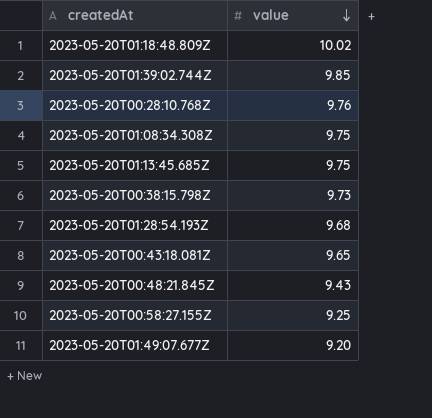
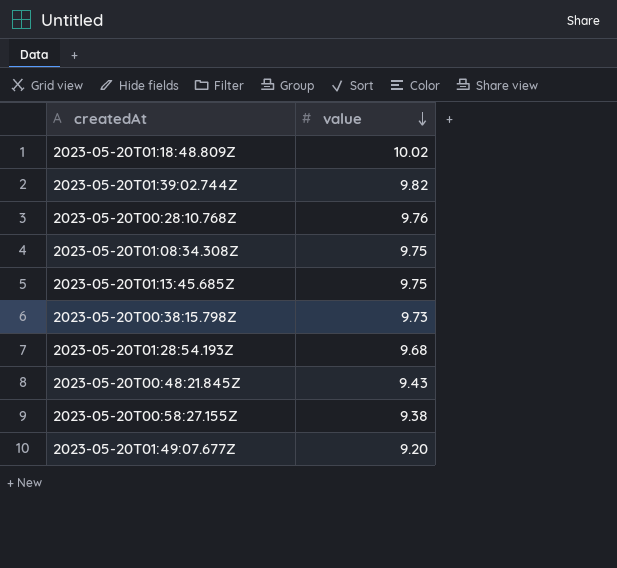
row 2023-05-20T00:43:18.081Z: 9.65 -> none
2023-05-20T01:39:02.744Z | value: 9.85 -> 9.82
2023-05-20T00:58:27.155Z | value: 9.25 -> 9.38

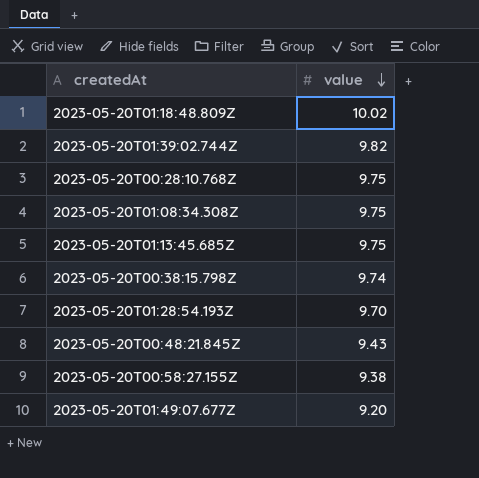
2023-05-20T00:28:10.768Z | value: 9.76 -> 9.75
2023-05-20T00:38:15.798Z | value: 9.73 -> 9.74
2023-05-20T01:28:54.193Z | value: 9.68 -> 9.70

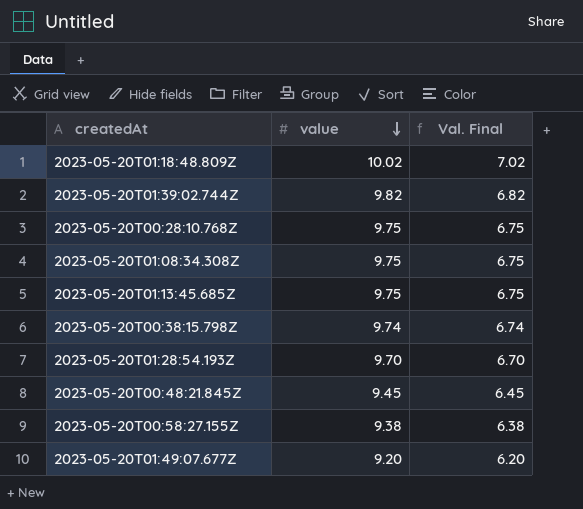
column Val. Final | formula: none -> [value] - 3
2023-05-20T00:48:21.845Z | value: 9.43 -> 9.45

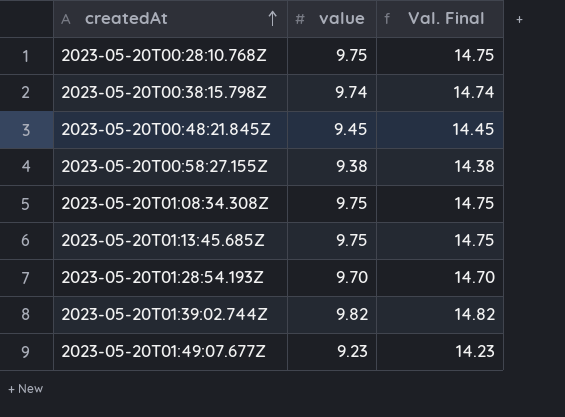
row order: value descending -> createdAt ascending
column Val. Final | formula: [value] - 3 -> [value] + 5
row 2023-05-20T01:18:48.809Z: 10.02 | 7.02 -> none
2023-05-20T01:49:07.677Z | value: 9.20 -> 9.23

